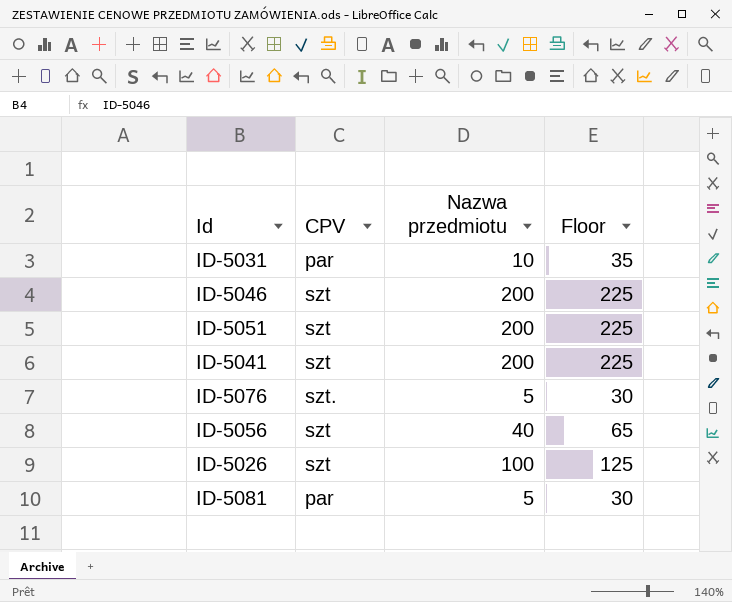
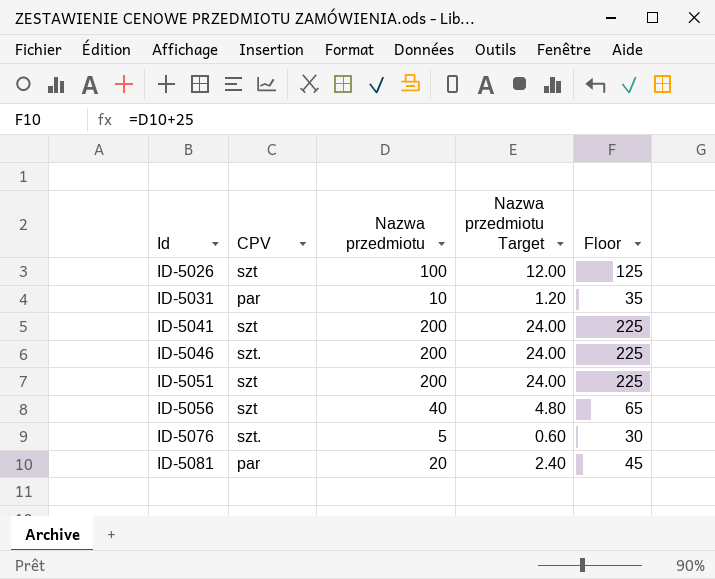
row order: none -> Id ascending
column Nazwa przedmiotu Target | formula: none -> [Nazwa przedmiotu] * 0.12
ID-5046 | CPV: szt -> szt.
ID-5081 | Nazwa przedmiotu: 5 -> 20
ID-5081 | Floor: 30 -> 45

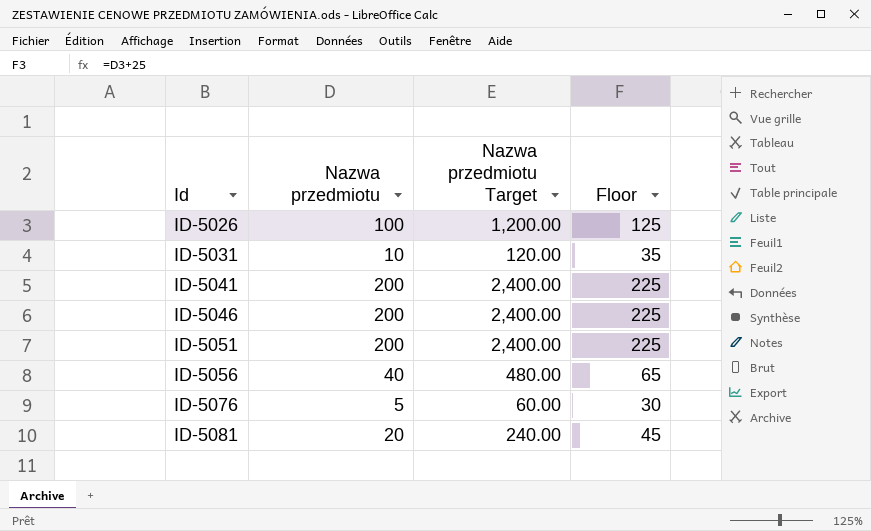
column CPV | position: 2 -> none
column Nazwa przedmiotu Target | formula: [Nazwa przedmiotu] * 0.12 -> [Nazwa przedmiotu] * 12

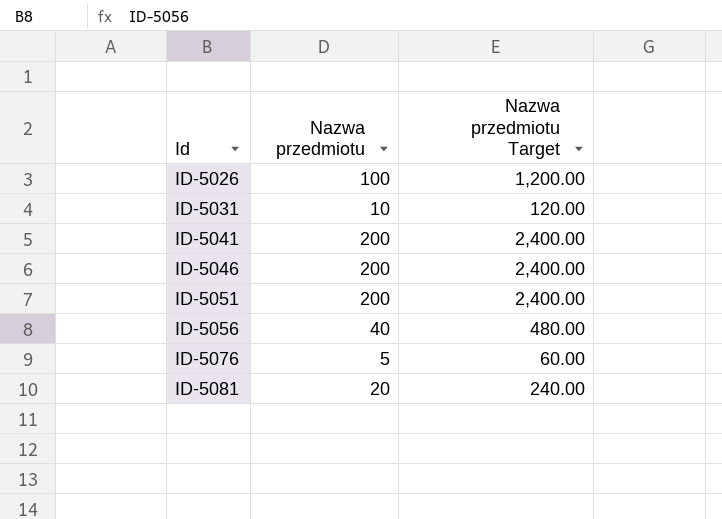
column Floor | formula: [Nazwa przedmiotu] + 25 -> none

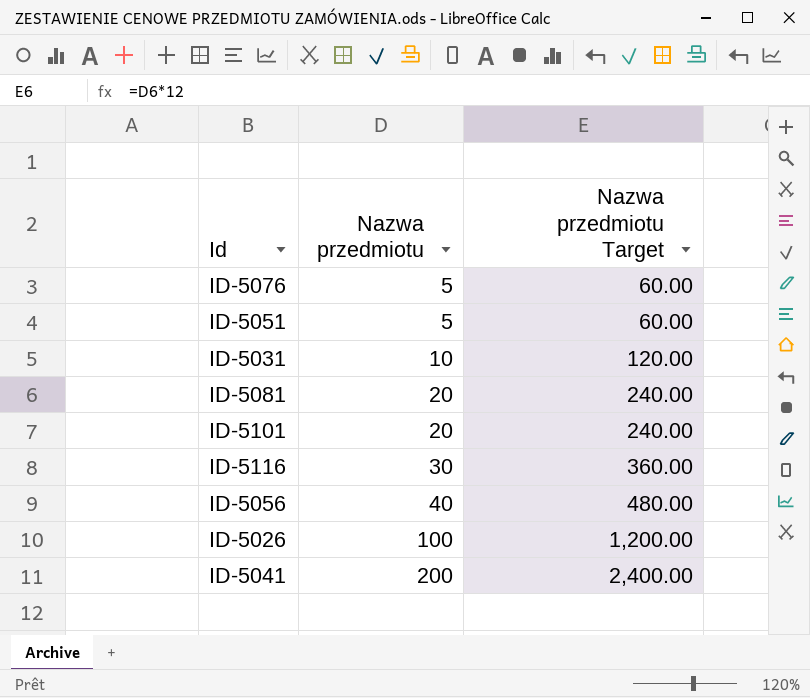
row order: Id ascending -> Nazwa przedmiotu ascending
row ID-5046: 200 | 2,400.00 -> none
ID-5051 | Nazwa przedmiotu: 200 -> 5
ID-5051 | Nazwa przedmiotu Target: 2,400.00 -> 60.00
row ID-5101: none -> 20 | 240.00
row ID-5116: none -> 30 | 360.00

